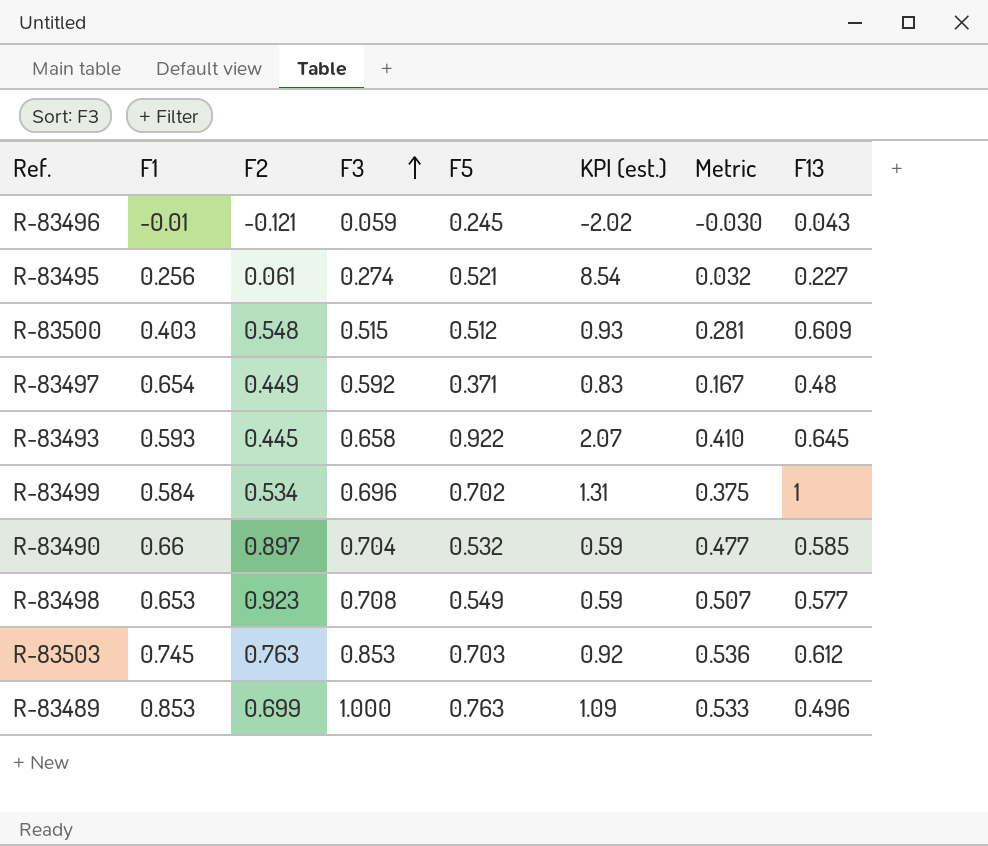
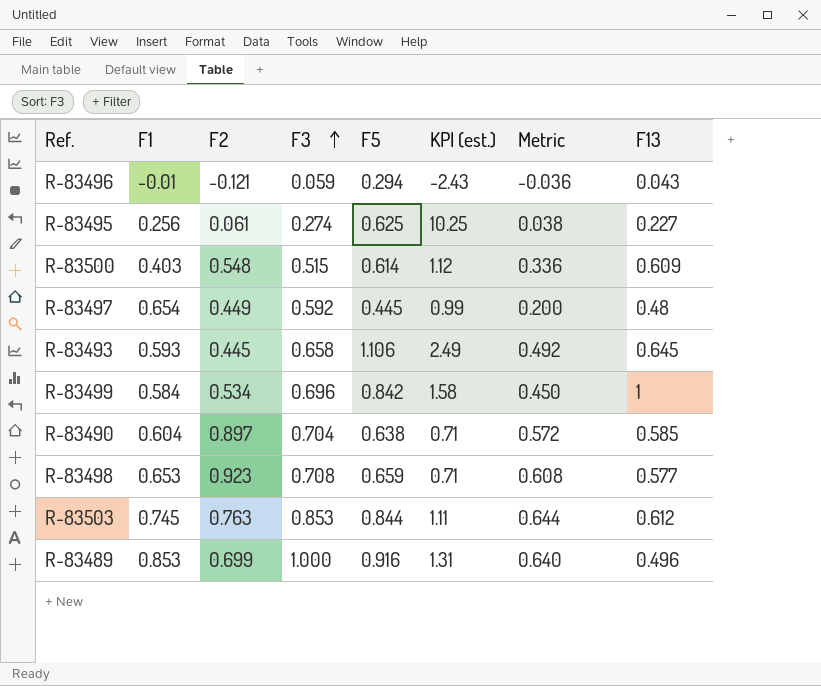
R-83496 | F5: 0.245 -> 0.294
R-83496 | KPI (est.): -2.02 -> -2.43
R-83496 | Metric: -0.030 -> -0.036
R-83495 | F5: 0.521 -> 0.625
R-83495 | KPI (est.): 8.54 -> 10.25
R-83495 | Metric: 0.032 -> 0.038
R-83500 | F5: 0.512 -> 0.614
R-83500 | KPI (est.): 0.93 -> 1.12
R-83500 | Metric: 0.281 -> 0.336
R-83497 | F5: 0.371 -> 0.445
R-83497 | KPI (est.): 0.83 -> 0.99
R-83497 | Metric: 0.167 -> 0.200
R-83493 | F5: 0.922 -> 1.106
R-83493 | KPI (est.): 2.07 -> 2.49
R-83493 | Metric: 0.410 -> 0.492
R-83499 | F5: 0.702 -> 0.842
R-83499 | KPI (est.): 1.31 -> 1.58
R-83499 | Metric: 0.375 -> 0.450
R-83490 | F1: 0.66 -> 0.604
R-83490 | F5: 0.532 -> 0.638
R-83490 | KPI (est.): 0.59 -> 0.71
R-83490 | Metric: 0.477 -> 0.572
R-83498 | F5: 0.549 -> 0.659
R-83498 | KPI (est.): 0.59 -> 0.71
R-83498 | Metric: 0.507 -> 0.608
R-83503 | F5: 0.703 -> 0.844
R-83503 | KPI (est.): 0.92 -> 1.11
R-83503 | Metric: 0.536 -> 0.644
R-83489 | F5: 0.763 -> 0.916
R-83489 | KPI (est.): 1.09 -> 1.31
R-83489 | Metric: 0.533 -> 0.640

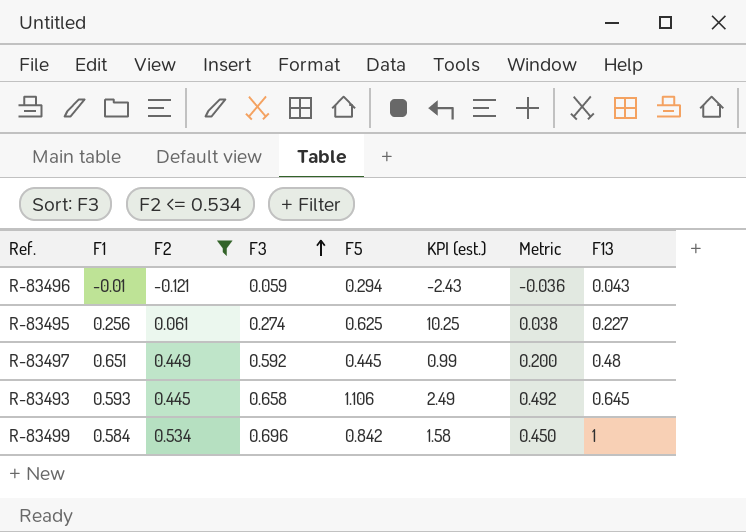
filter: none -> F2 <= 0.534
R-83497 | F1: 0.654 -> 0.651

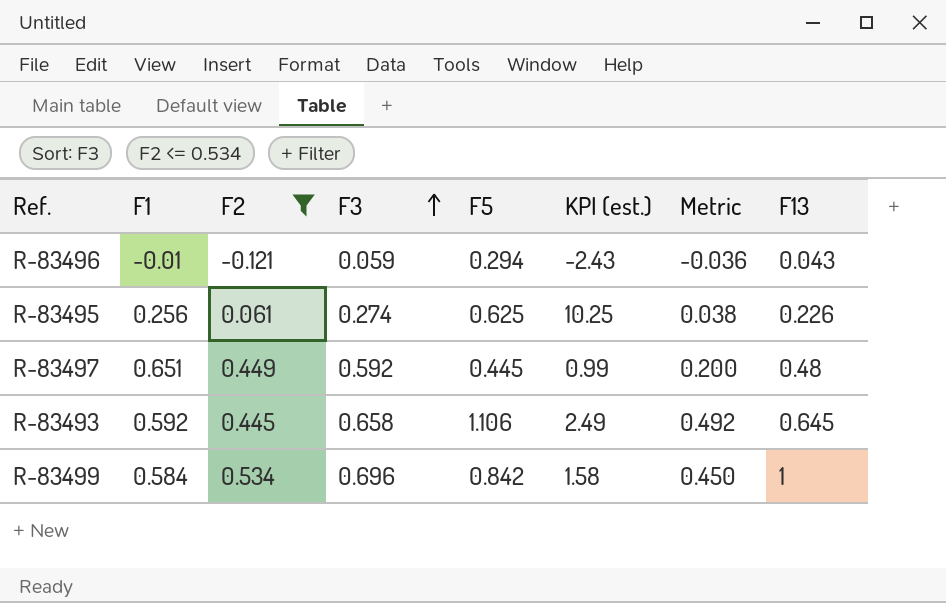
R-83495 | F13: 0.227 -> 0.226
R-83493 | F1: 0.593 -> 0.592

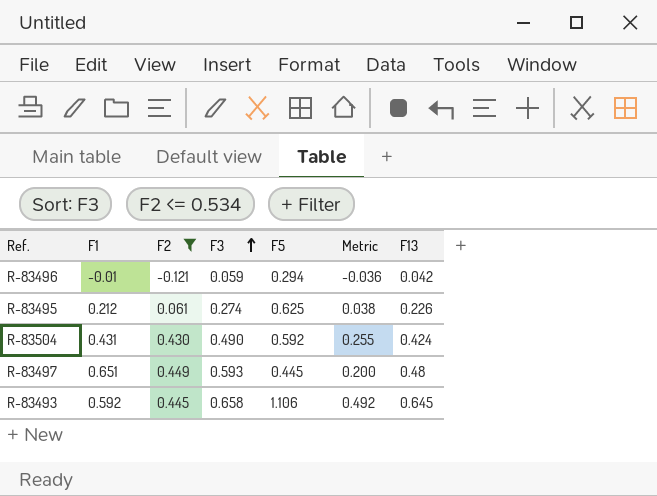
column KPI (est.) | formula: [F5] / [F2] -> none
row R-83499: 0.584 | 0.534 | 0.696 | 0.842 | 1.58 | 0.450 | 1 -> none
R-83496 | F13: 0.043 -> 0.042
R-83495 | F1: 0.256 -> 0.212
row R-83504: none -> 0.431 | 0.430 | 0.490 | 0.592 | 0.255 | 0.424
R-83497 | F3: 0.592 -> 0.593

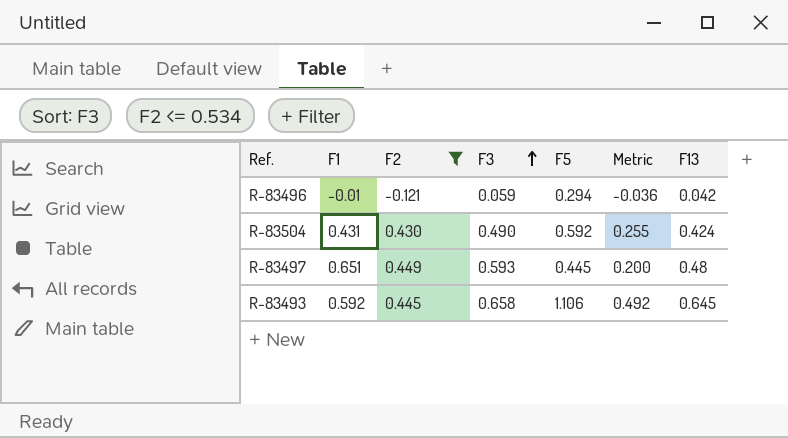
row R-83495: 0.212 | 0.061 | 0.274 | 0.625 | 0.038 | 0.226 -> none

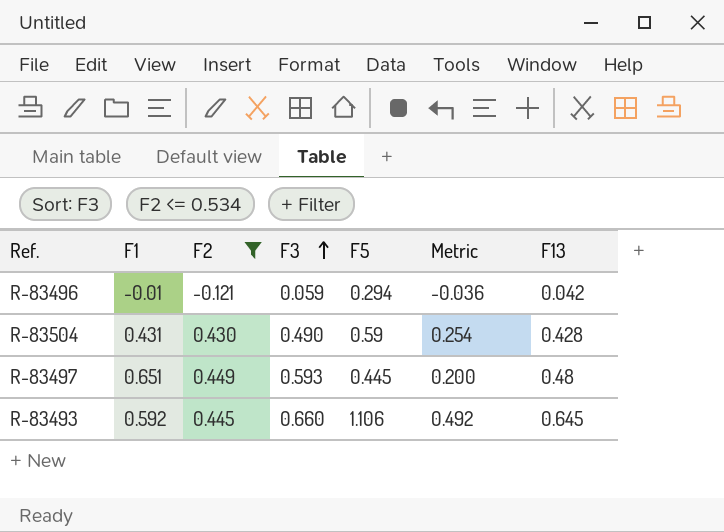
R-83504 | F5: 0.592 -> 0.59
R-83504 | Metric: 0.255 -> 0.254
R-83504 | F13: 0.424 -> 0.428
R-83493 | F3: 0.658 -> 0.660

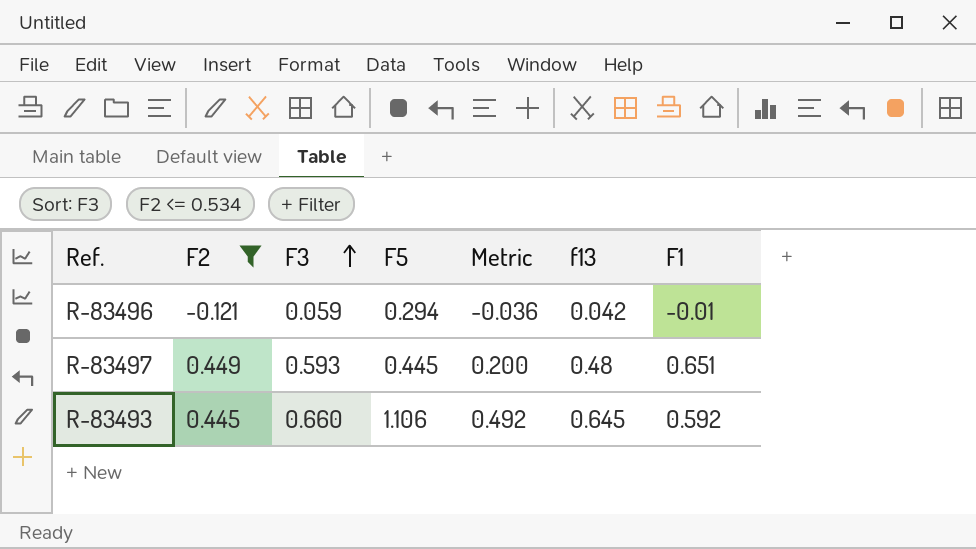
column name: F13 -> f13
column F1 | position: 2 -> 7
row R-83504: 0.431 | 0.430 | 0.490 | 0.59 | 0.254 | 0.428 -> none

